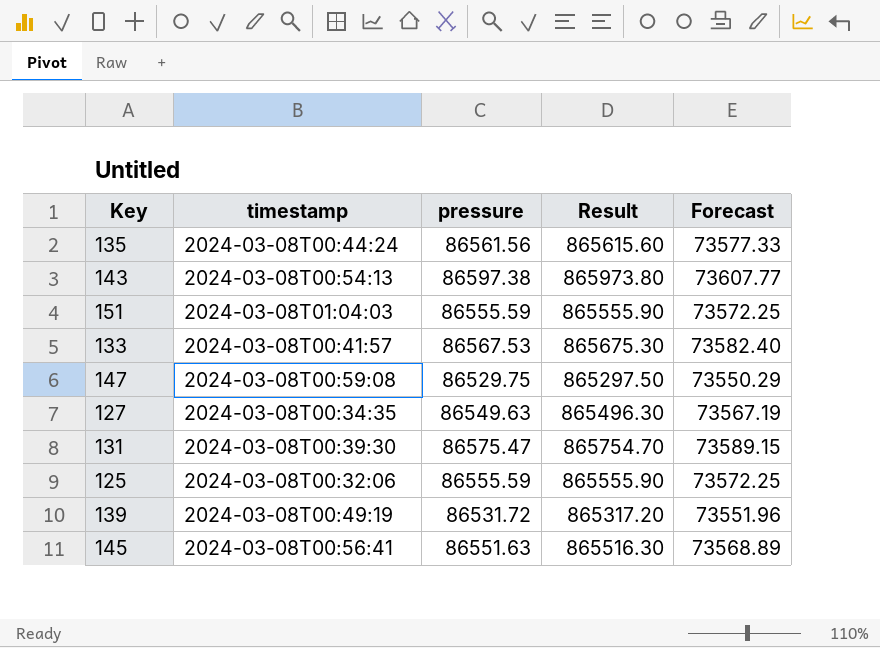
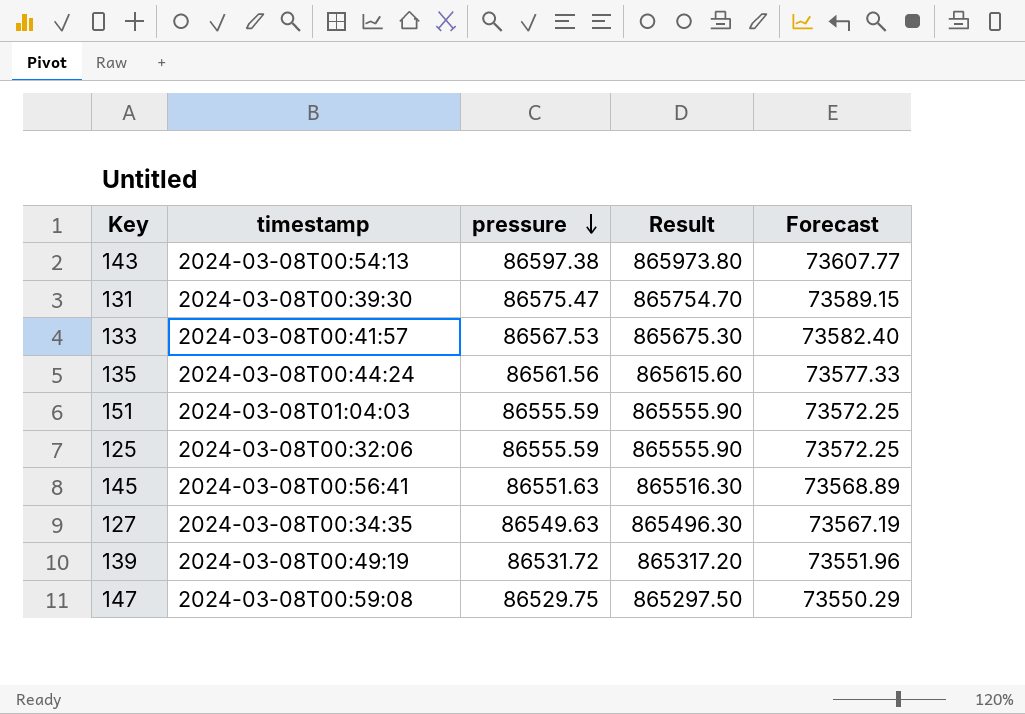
row order: none -> pressure descending

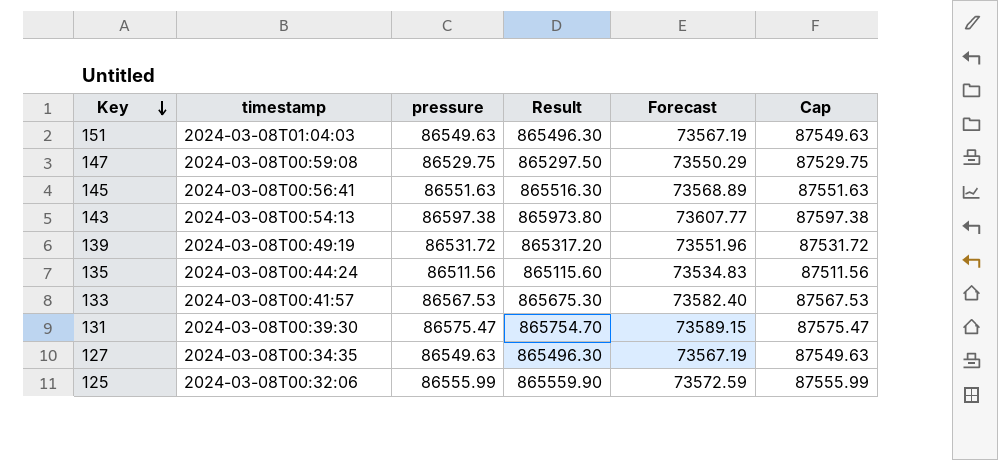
row order: pressure descending -> Key descending
column Cap | formula: none -> [pressure] + 1000
151 | pressure: 86555.59 -> 86549.63
151 | Result: 865555.90 -> 865496.30
151 | Forecast: 73572.25 -> 73567.19
135 | pressure: 86561.56 -> 86511.56
135 | Result: 865615.60 -> 865115.60
135 | Forecast: 73577.33 -> 73534.83
125 | pressure: 86555.59 -> 86555.99
125 | Result: 865555.90 -> 865559.90
125 | Forecast: 73572.25 -> 73572.59

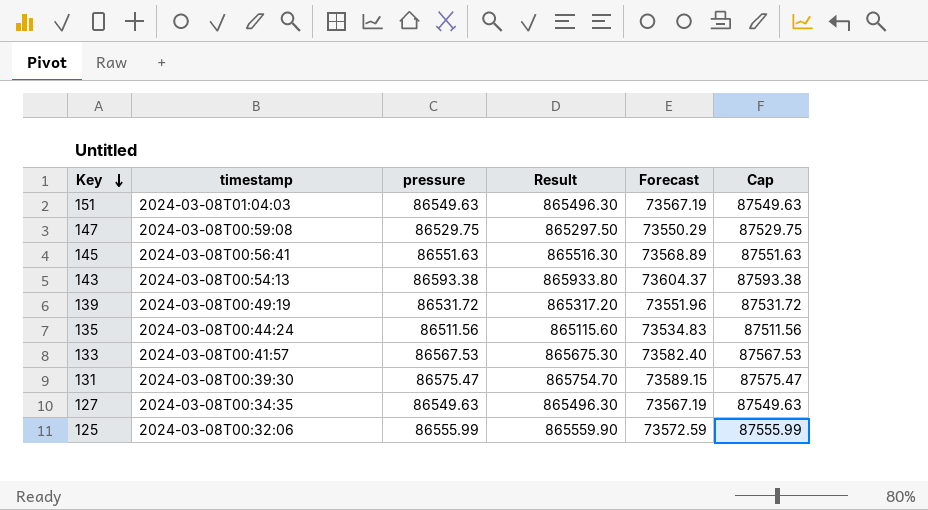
143 | pressure: 86597.38 -> 86593.38
143 | Result: 865973.80 -> 865933.80
143 | Forecast: 73607.77 -> 73604.37
143 | Cap: 87597.38 -> 87593.38

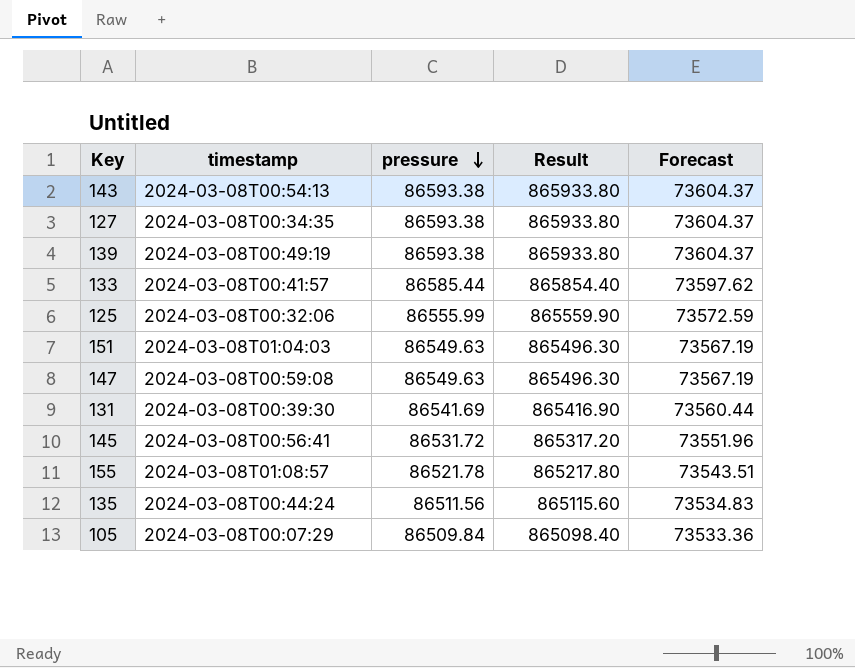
row order: Key descending -> pressure descending
column Cap | formula: [pressure] + 1000 -> none
127 | pressure: 86549.63 -> 86593.38
127 | Result: 865496.30 -> 865933.80
127 | Forecast: 73567.19 -> 73604.37
139 | pressure: 86531.72 -> 86593.38
139 | Result: 865317.20 -> 865933.80
139 | Forecast: 73551.96 -> 73604.37
133 | pressure: 86567.53 -> 86585.44
133 | Result: 865675.30 -> 865854.40
133 | Forecast: 73582.40 -> 73597.62
147 | pressure: 86529.75 -> 86549.63
147 | Result: 865297.50 -> 865496.30
147 | Forecast: 73550.29 -> 73567.19
131 | pressure: 86575.47 -> 86541.69
131 | Result: 865754.70 -> 865416.90
131 | Forecast: 73589.15 -> 73560.44
145 | pressure: 86551.63 -> 86531.72
145 | Result: 865516.30 -> 865317.20
145 | Forecast: 73568.89 -> 73551.96
row 155: none -> 2024-03-08T01:08:57 | 86521.78 | 865217.80 | 73543.51
row 105: none -> 2024-03-08T00:07:29 | 86509.84 | 865098.40 | 73533.36

